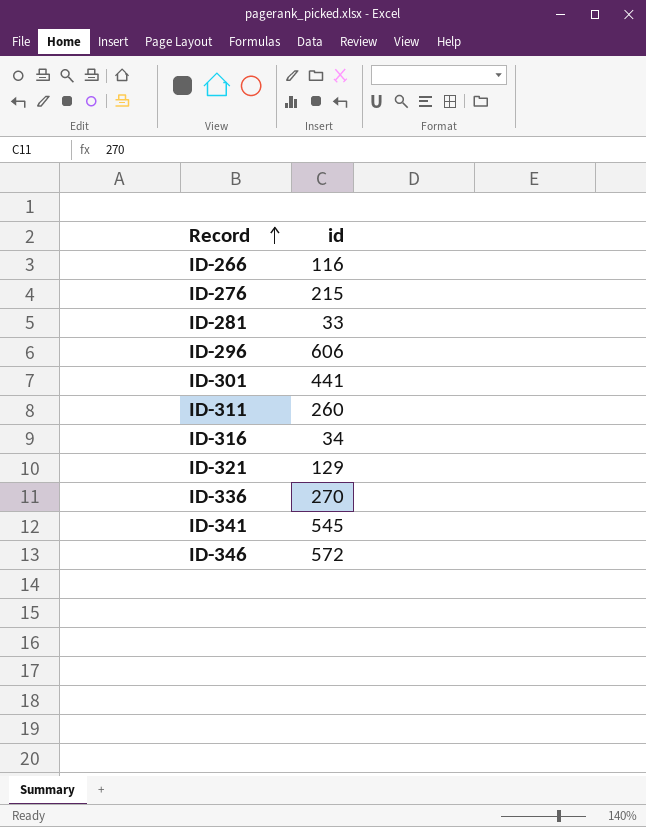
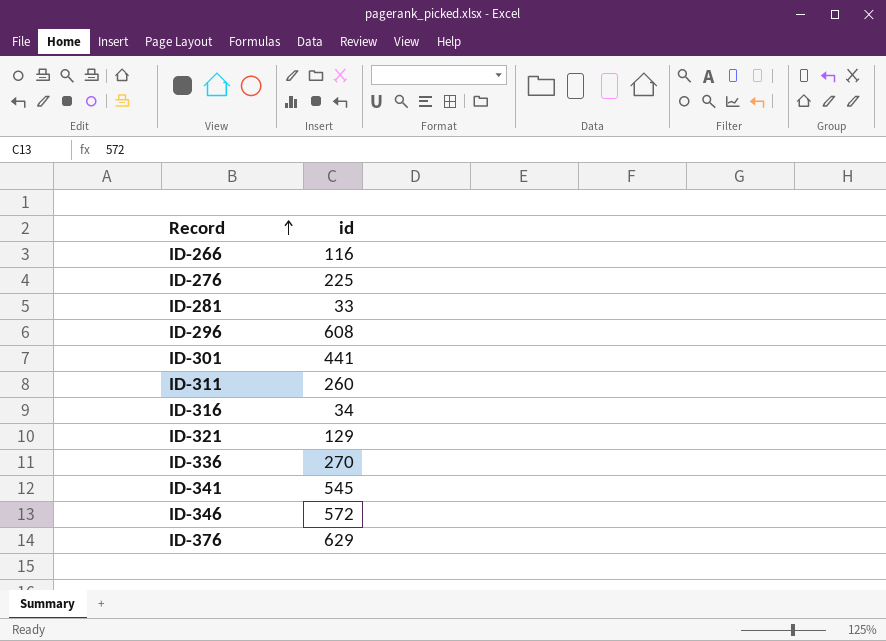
ID-276 | id: 215 -> 225
ID-296 | id: 606 -> 608
row ID-376: none -> 629

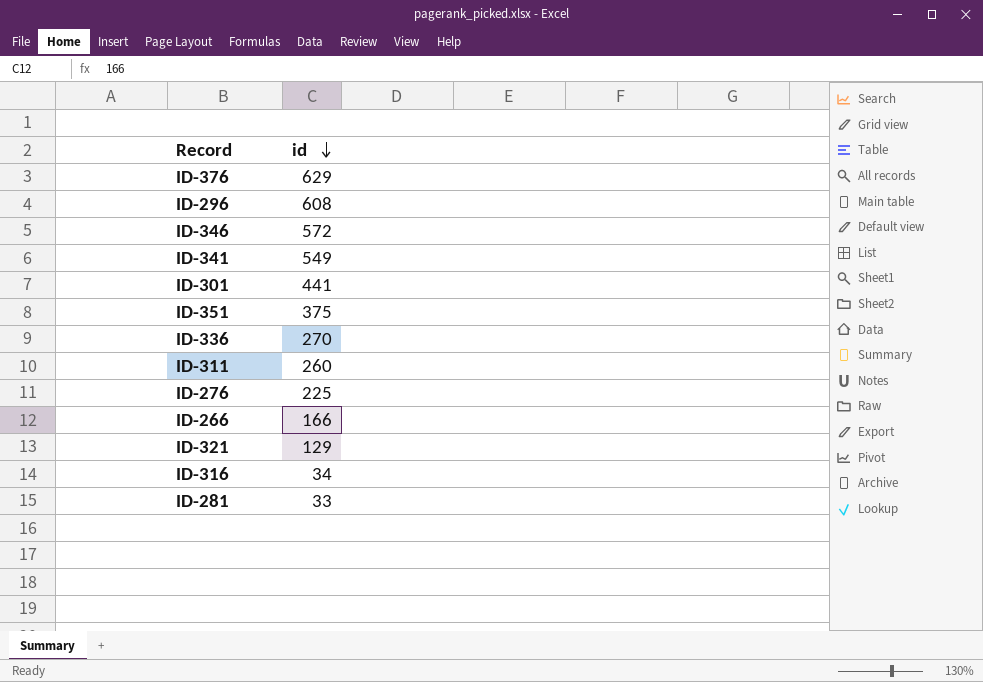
row order: Record ascending -> id descending
ID-341 | id: 545 -> 549
row ID-351: none -> 375
ID-266 | id: 116 -> 166

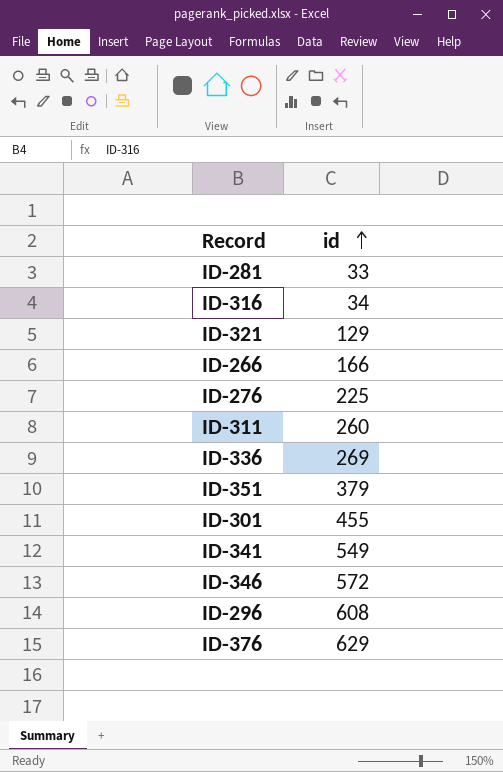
row order: id descending -> id ascending
ID-336 | id: 270 -> 269
ID-351 | id: 375 -> 379
ID-301 | id: 441 -> 455

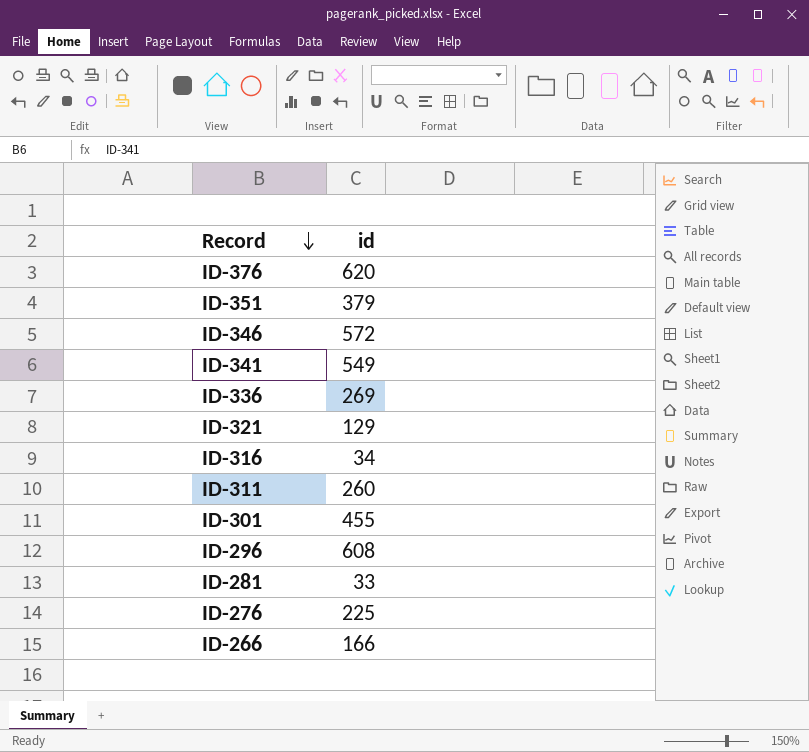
row order: id ascending -> Record descending
ID-376 | id: 629 -> 620

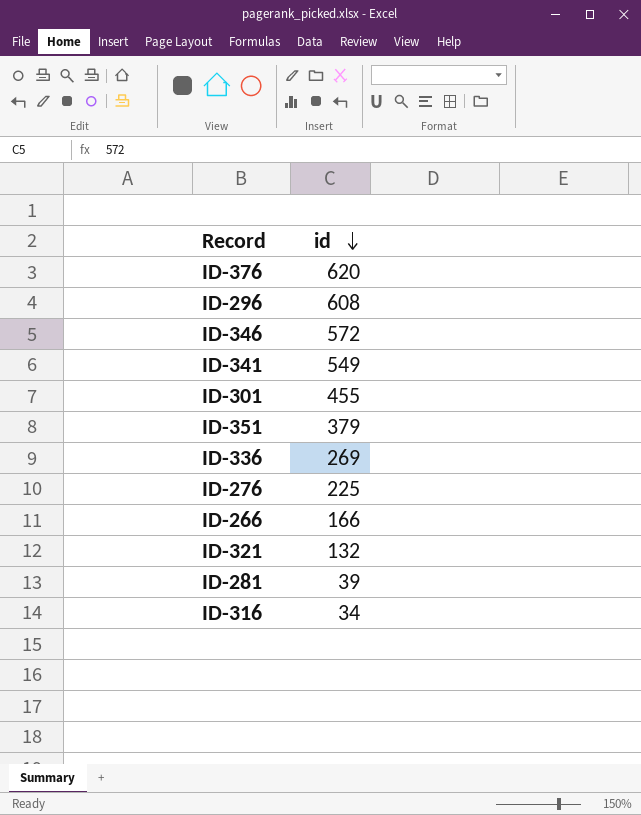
row order: Record descending -> id descending
row ID-311: 260 -> none
ID-321 | id: 129 -> 132
ID-281 | id: 33 -> 39

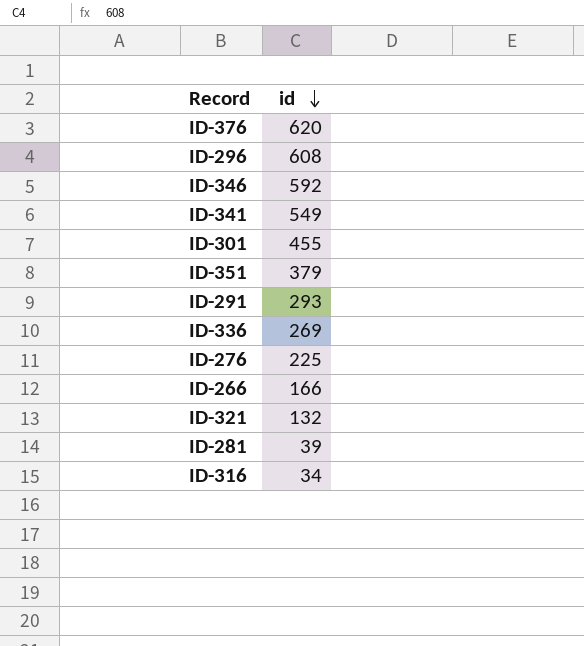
ID-346 | id: 572 -> 592
row ID-291: none -> 293

